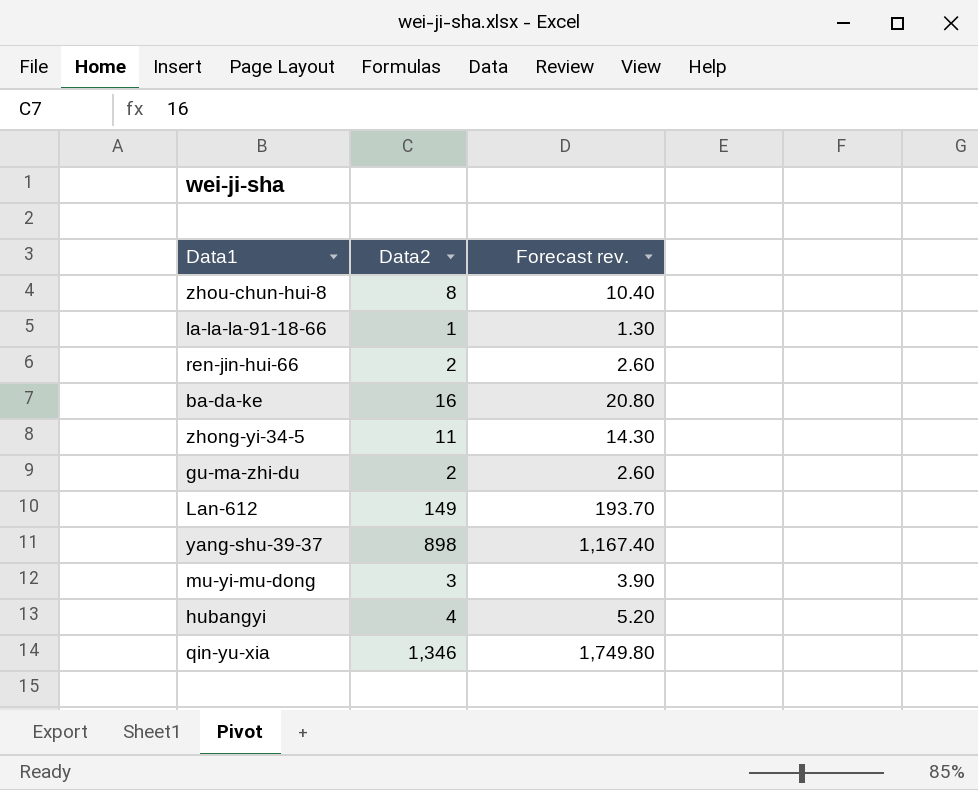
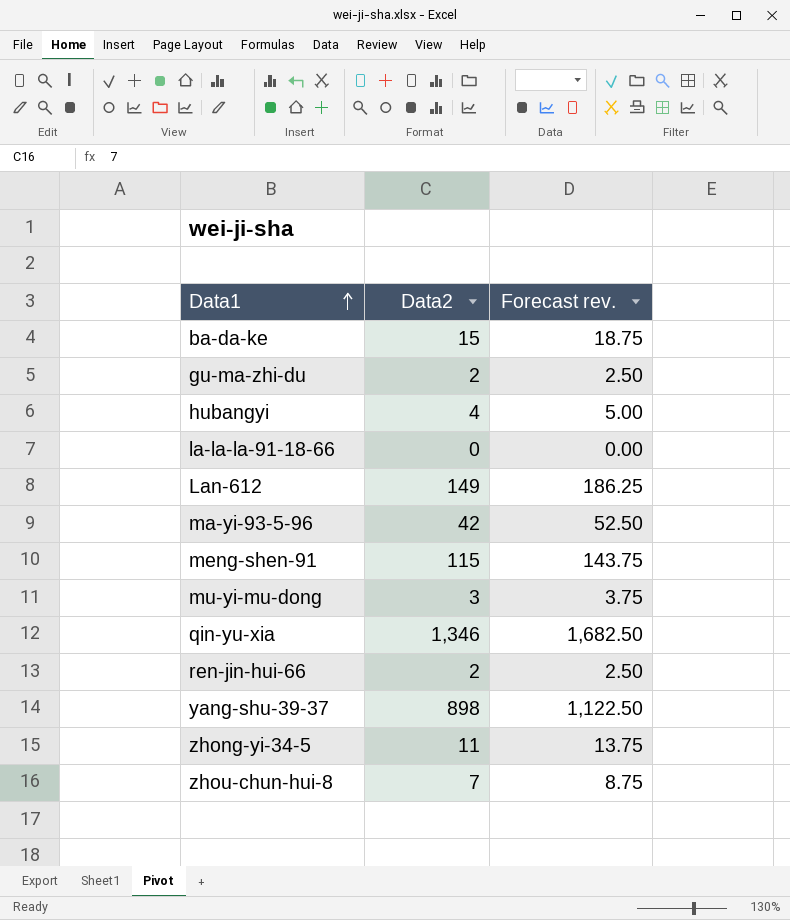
row order: none -> Data1 ascending
column Forecast rev. | formula: [Data2] * 1.3 -> [Data2] * 1.25
ba-da-ke | Data2: 16 -> 15
la-la-la-91-18-66 | Data2: 1 -> 0
row ma-yi-93-5-96: none -> 42 | 52.50
row meng-shen-91: none -> 115 | 143.75
zhou-chun-hui-8 | Data2: 8 -> 7

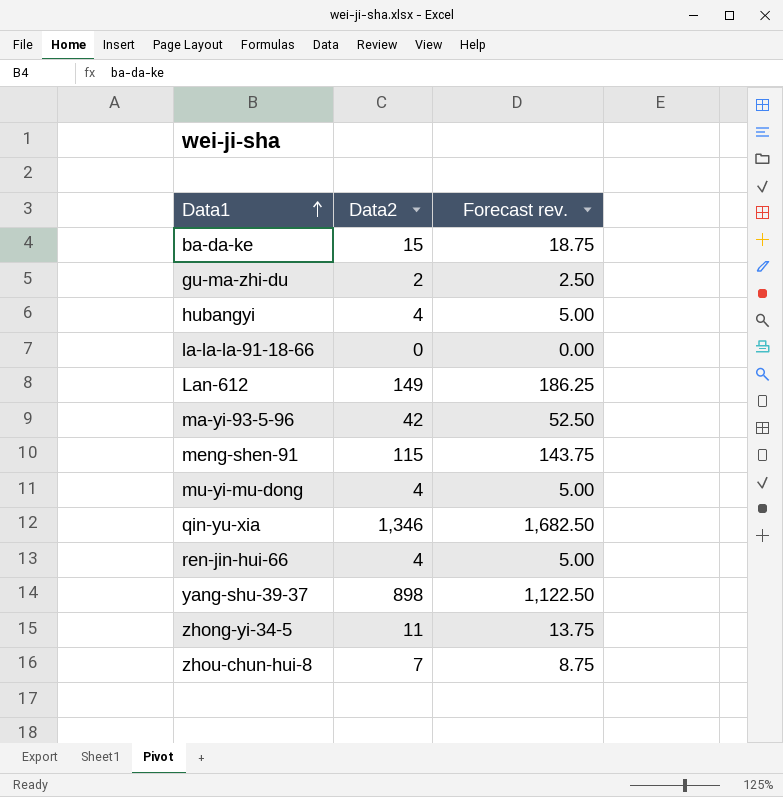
mu-yi-mu-dong | Data2: 3 -> 4
mu-yi-mu-dong | Forecast rev.: 3.75 -> 5.00
ren-jin-hui-66 | Data2: 2 -> 4
ren-jin-hui-66 | Forecast rev.: 2.50 -> 5.00

